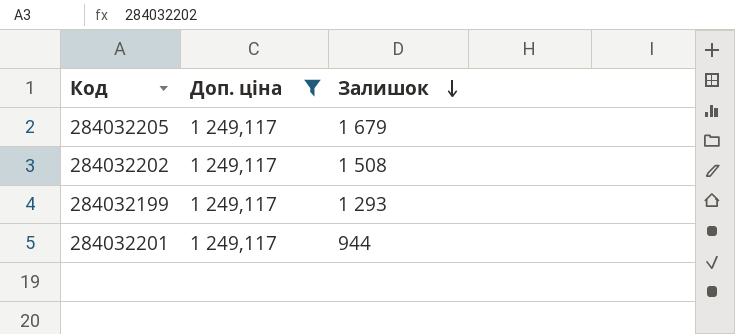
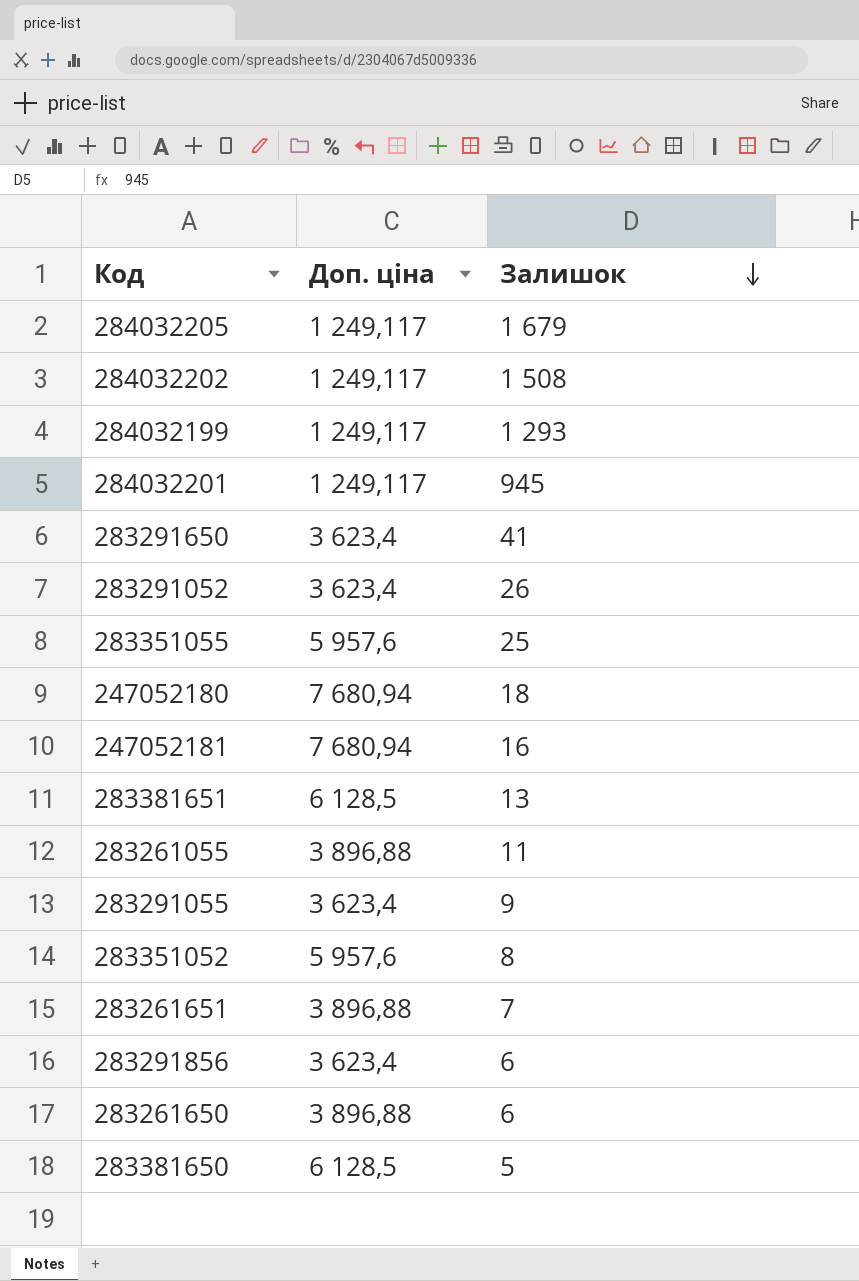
filter: Доп. ціна = 1 249,117 -> none
284032201 | Залишок: 944 -> 945

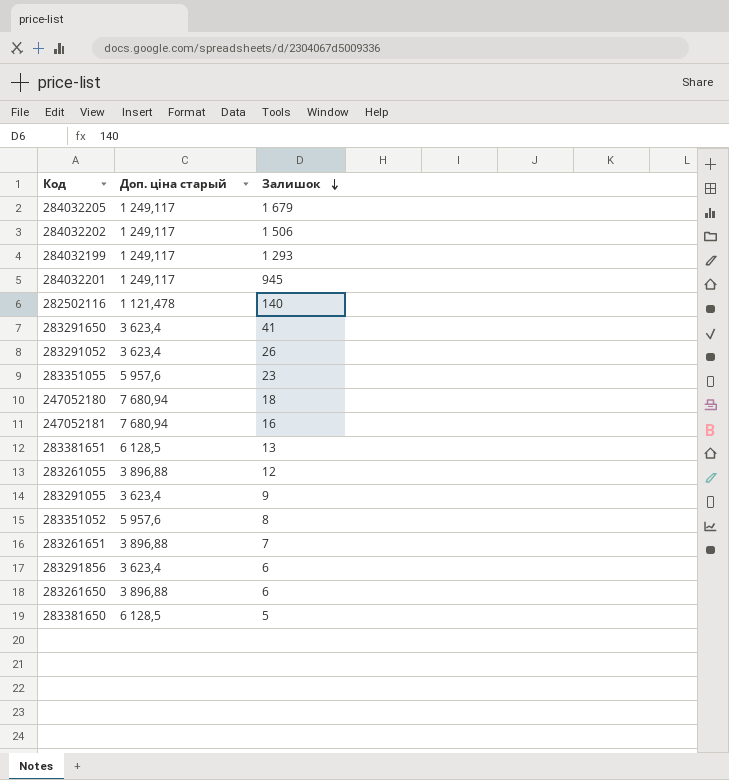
column name: Доп. ціна -> Доп. ціна старый
284032202 | Залишок: 1 508 -> 1 506
row 282502116: none -> 1 121,478 | 140
283351055 | Залишок: 25 -> 23
283261055 | Залишок: 11 -> 12

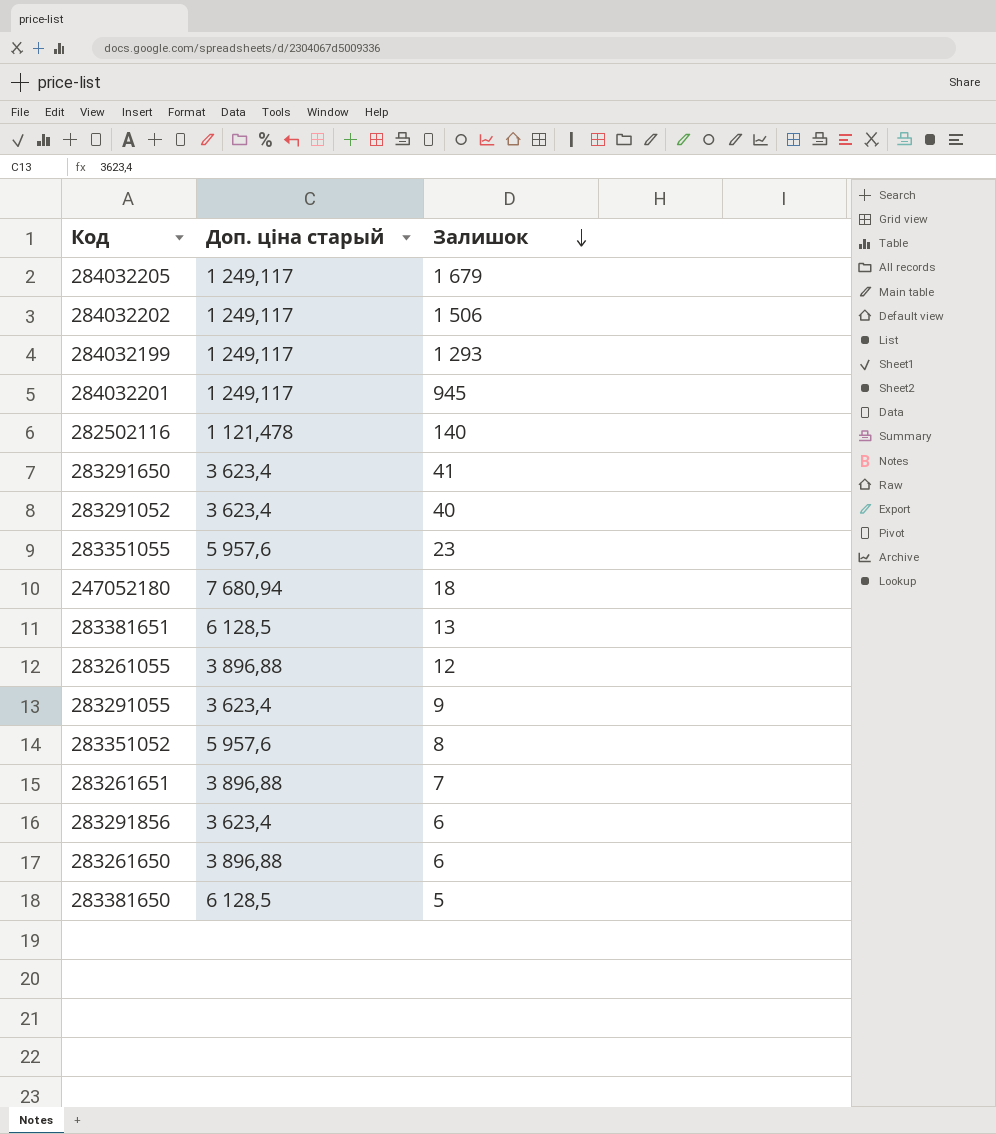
row 247052181: 7 680,94 | 16 -> none
283291052 | Залишок: 26 -> 40

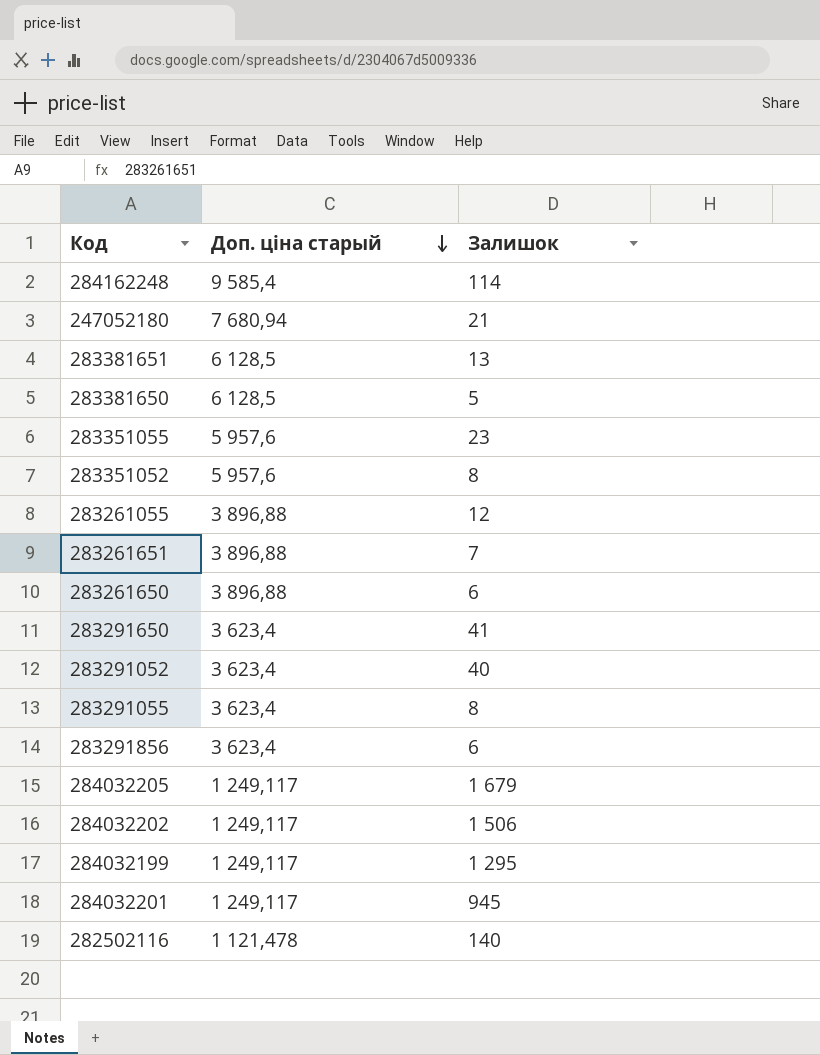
row order: Залишок descending -> Доп. ціна старый descending
row 284162248: none -> 9 585,4 | 114
247052180 | Залишок: 18 -> 21
283291055 | Залишок: 9 -> 8
284032199 | Залишок: 1 293 -> 1 295

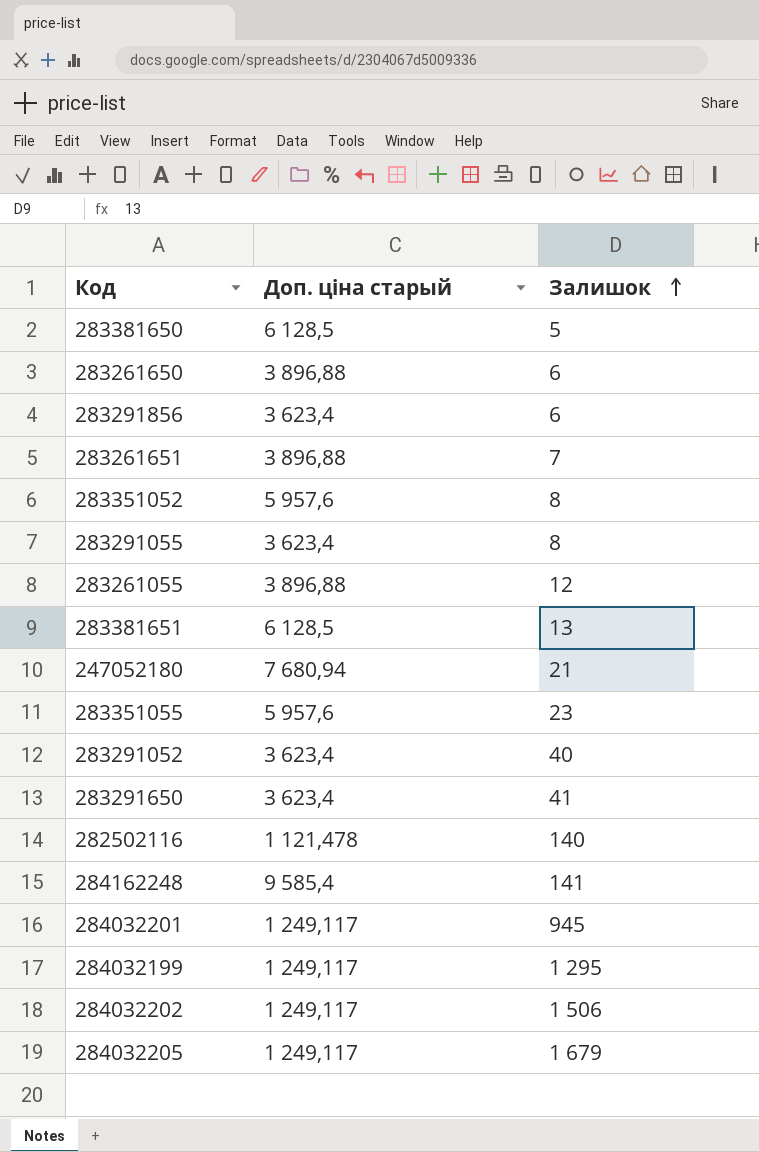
row order: Доп. ціна старый descending -> Залишок ascending
284162248 | Залишок: 114 -> 141

